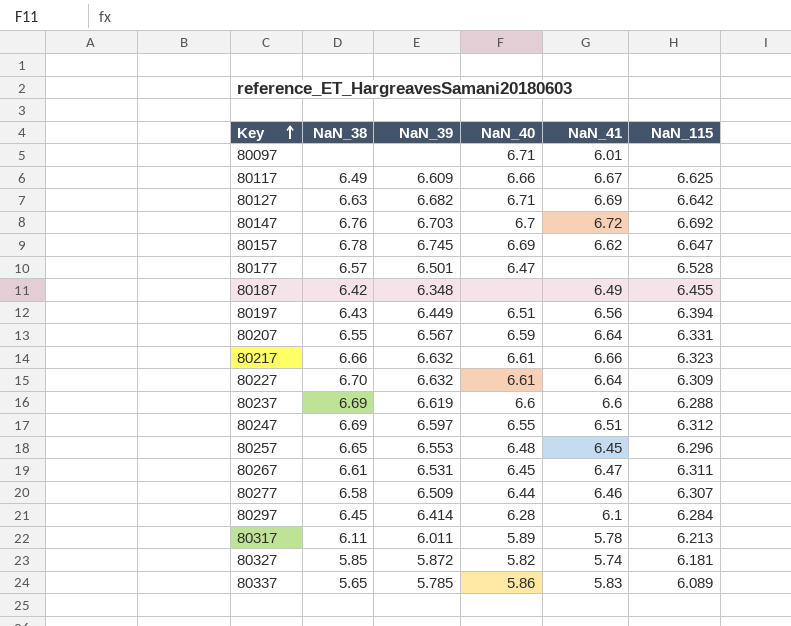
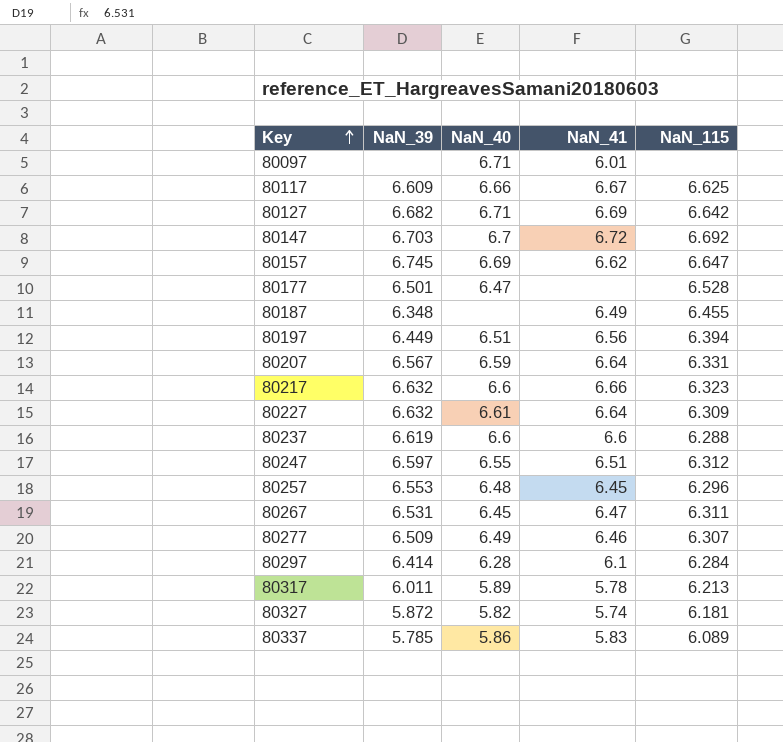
column NaN_38 | position: 2 -> none
80217 | NaN_40: 6.61 -> 6.6
80277 | NaN_40: 6.44 -> 6.49

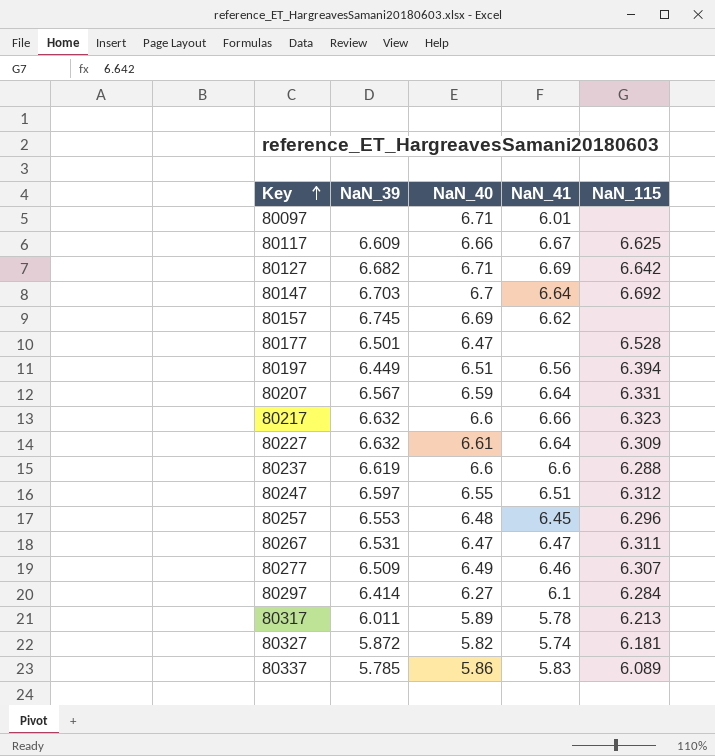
row 80187: 6.348 | none | 6.49 | 6.455 -> none
80147 | NaN_41: 6.72 -> 6.64
80157 | NaN_115: 6.647 -> none
80267 | NaN_40: 6.45 -> 6.47
80297 | NaN_40: 6.28 -> 6.27

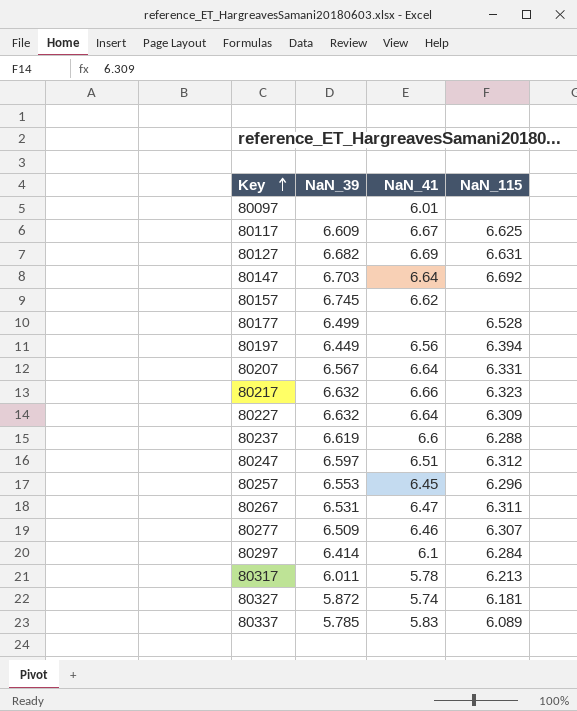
column NaN_40 | position: 3 -> none
80127 | NaN_115: 6.642 -> 6.631
80177 | NaN_39: 6.501 -> 6.499

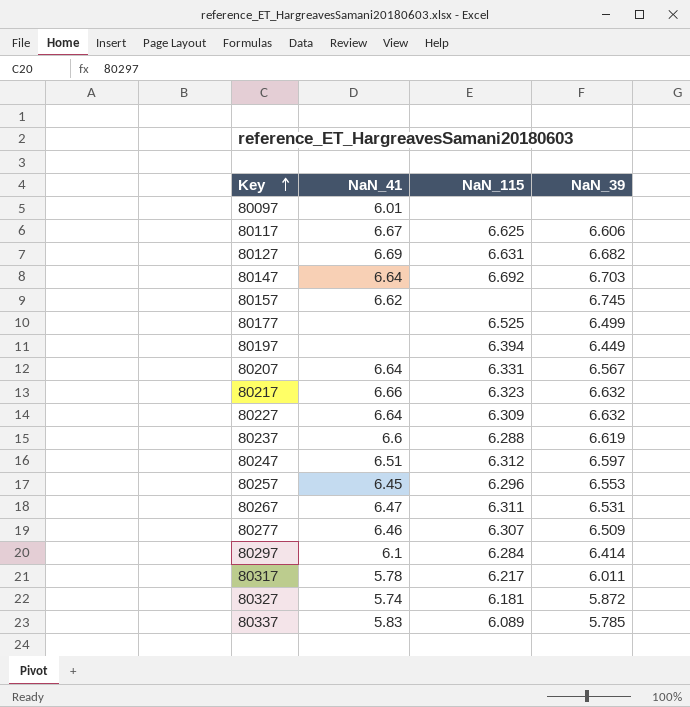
column NaN_39 | position: 2 -> 4
80117 | NaN_39: 6.609 -> 6.606
80177 | NaN_115: 6.528 -> 6.525
80197 | NaN_41: 6.56 -> none
80317 | NaN_115: 6.213 -> 6.217

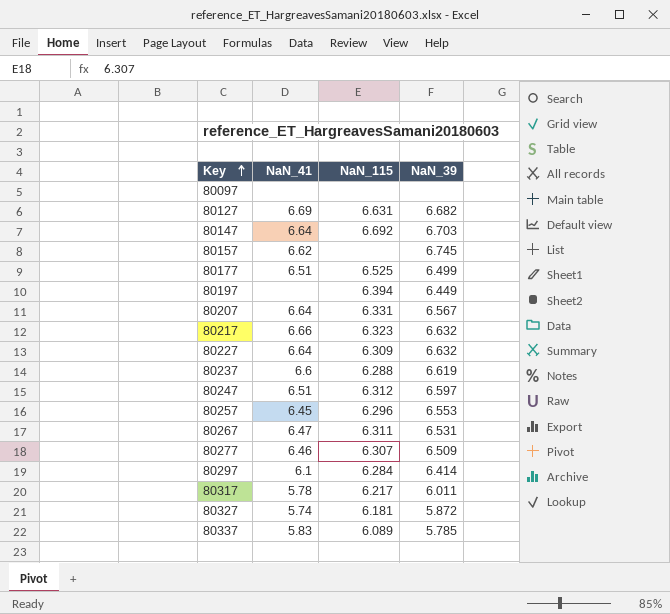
row 80117: 6.67 | 6.625 | 6.606 -> none
80097 | NaN_41: 6.01 -> none
80177 | NaN_41: none -> 6.51

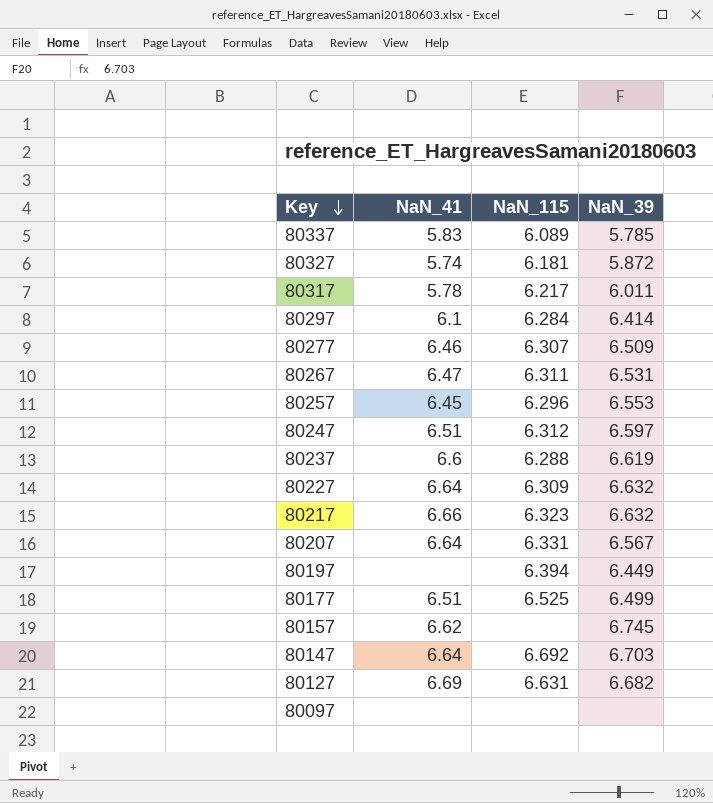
row order: Key ascending -> Key descending

